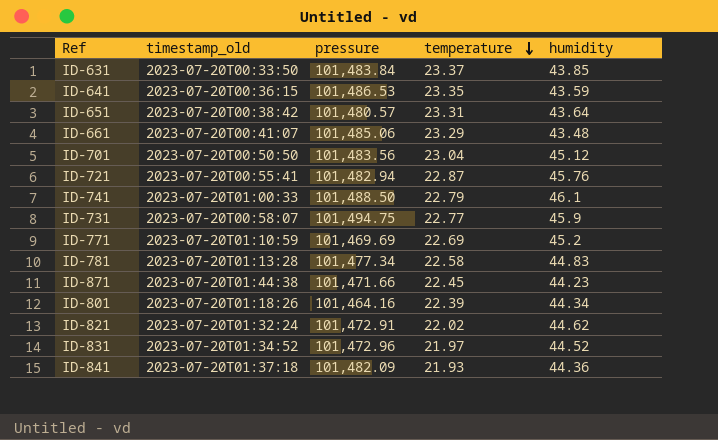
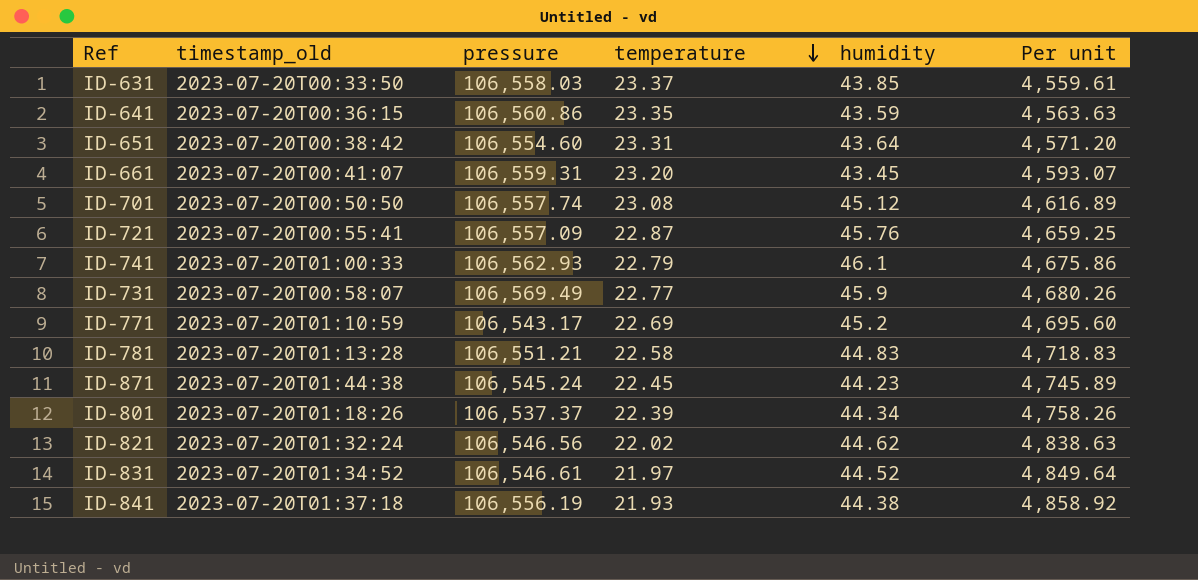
column Per unit | formula: none -> [pressure] / [temperature]
ID-631 | pressure: 101,483.84 -> 106,558.03
ID-641 | pressure: 101,486.53 -> 106,560.86
ID-651 | pressure: 101,480.57 -> 106,554.60
ID-661 | pressure: 101,485.06 -> 106,559.31
ID-661 | temperature: 23.29 -> 23.20
ID-661 | humidity: 43.48 -> 43.45
ID-701 | pressure: 101,483.56 -> 106,557.74
ID-701 | temperature: 23.04 -> 23.08
ID-721 | pressure: 101,482.94 -> 106,557.09
ID-741 | pressure: 101,488.50 -> 106,562.93
ID-731 | pressure: 101,494.75 -> 106,569.49
ID-771 | pressure: 101,469.69 -> 106,543.17
ID-781 | pressure: 101,477.34 -> 106,551.21
ID-871 | pressure: 101,471.66 -> 106,545.24
ID-801 | pressure: 101,464.16 -> 106,537.37
ID-821 | pressure: 101,472.91 -> 106,546.56
ID-831 | pressure: 101,472.96 -> 106,546.61
ID-841 | pressure: 101,482.09 -> 106,556.19
ID-841 | humidity: 44.36 -> 44.38

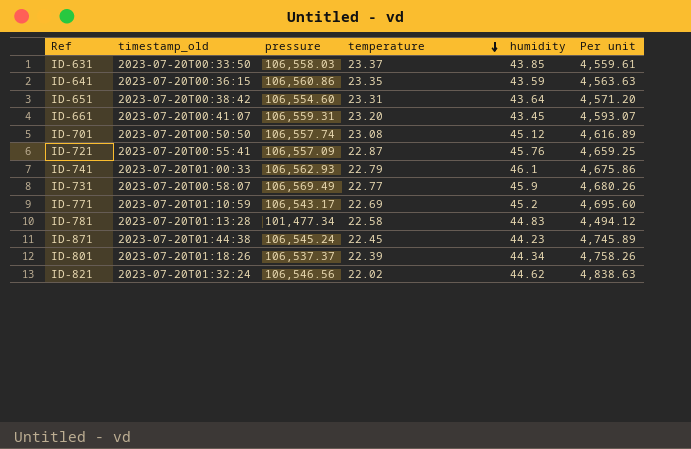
row ID-831: 2023-07-20T01:34:52 | 106,546.61 | 21.97 | 44.52 | 4,849.64 -> none
row ID-841: 2023-07-20T01:37:18 | 106,556.19 | 21.93 | 44.38 | 4,858.92 -> none
ID-781 | pressure: 106,551.21 -> 101,477.34
ID-781 | Per unit: 4,718.83 -> 4,494.12

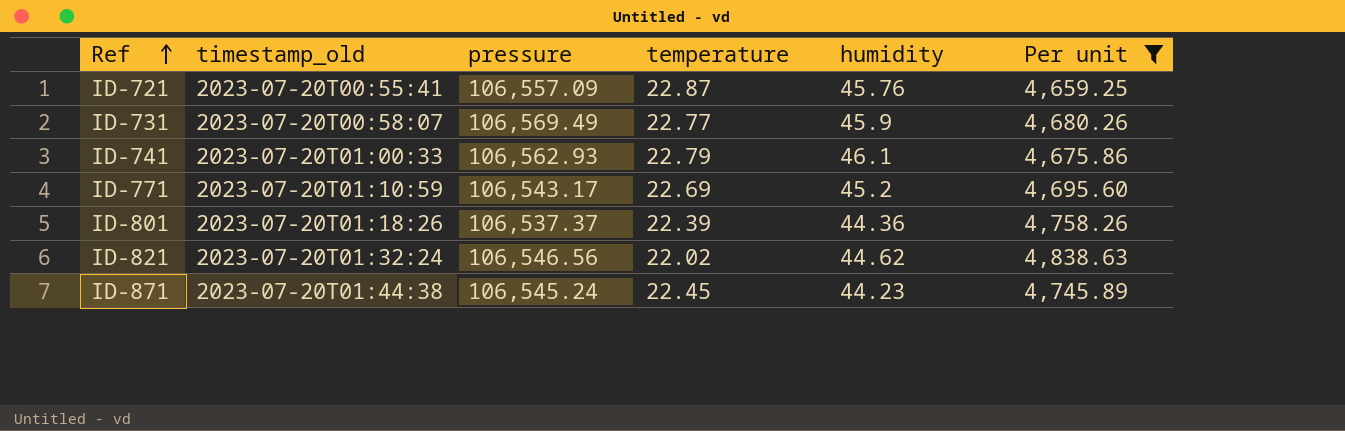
filter: none -> Per unit >= 4,659.25
row order: temperature descending -> Ref ascending
ID-801 | humidity: 44.34 -> 44.36

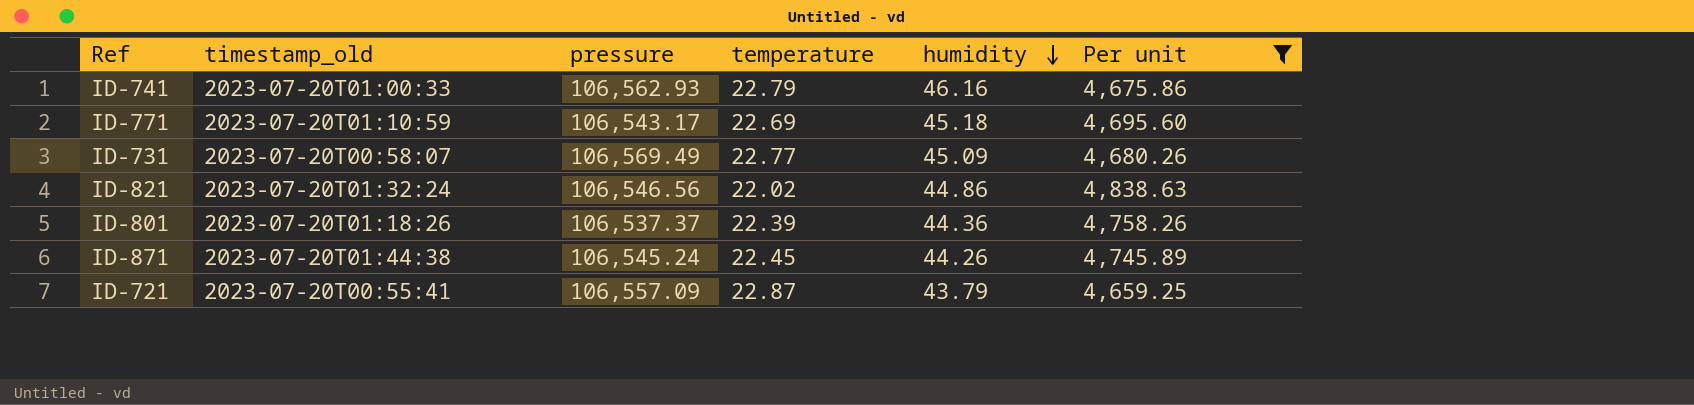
row order: Ref ascending -> humidity descending
ID-741 | humidity: 46.1 -> 46.16
ID-771 | humidity: 45.2 -> 45.18
ID-731 | humidity: 45.9 -> 45.09
ID-821 | humidity: 44.62 -> 44.86
ID-871 | humidity: 44.23 -> 44.26
ID-721 | humidity: 45.76 -> 43.79

